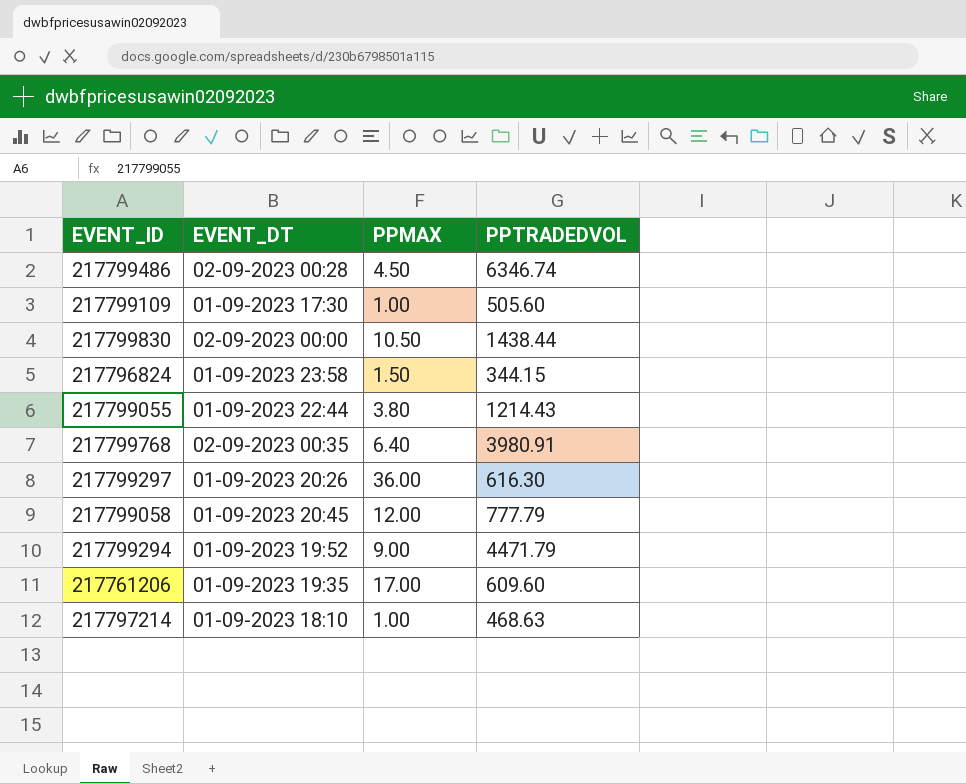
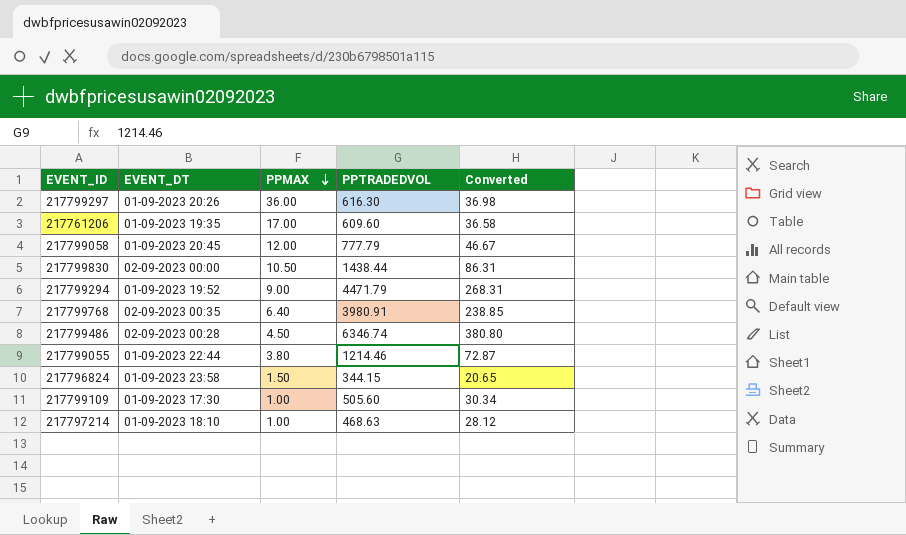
row order: none -> PPMAX descending
column Converted | formula: none -> [PPTRADEDVOL] * 0.06
217799055 | PPTRADEDVOL: 1214.43 -> 1214.46

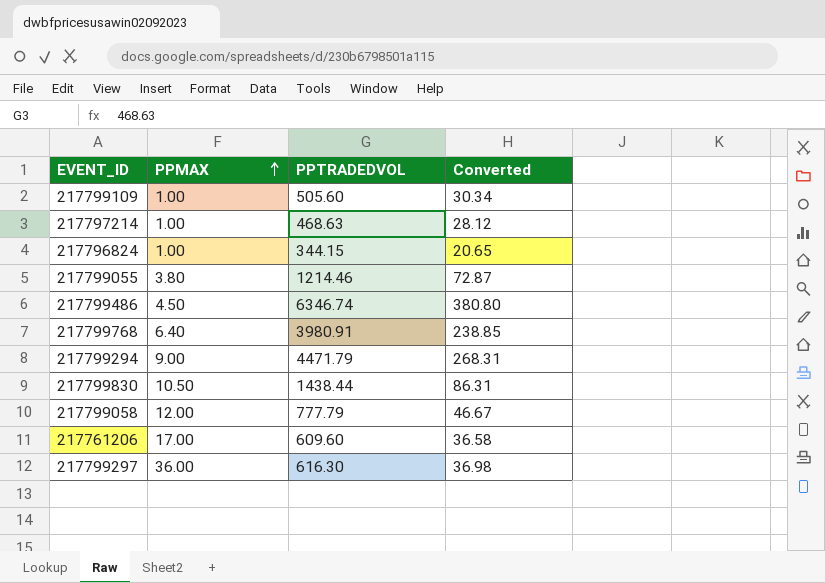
row order: PPMAX descending -> PPMAX ascending
column EVENT_DT | position: 2 -> none
217796824 | PPMAX: 1.50 -> 1.00

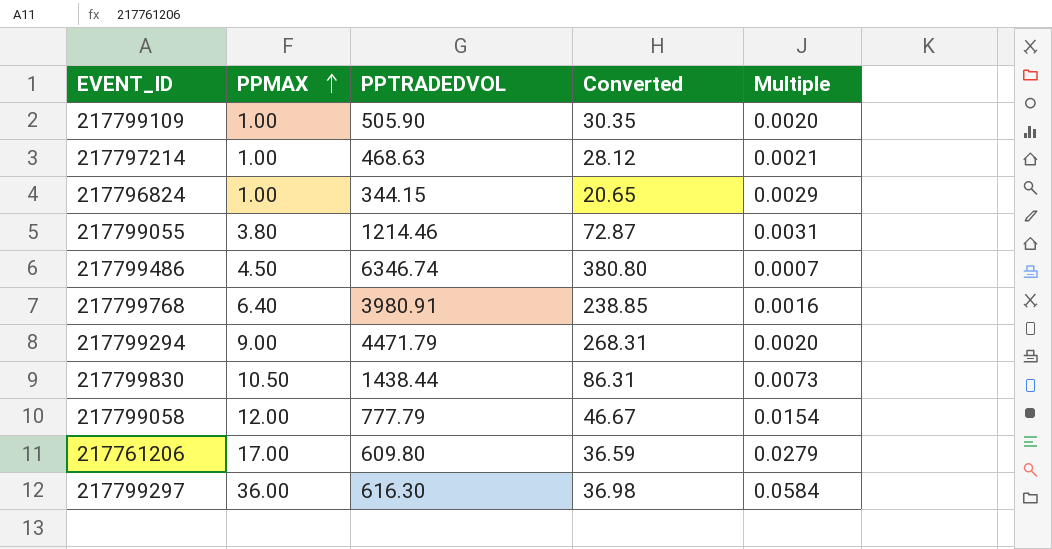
column Multiple | formula: none -> [PPMAX] / [PPTRADEDVOL]
217799109 | PPTRADEDVOL: 505.60 -> 505.90
217799109 | Converted: 30.34 -> 30.35
217761206 | PPTRADEDVOL: 609.60 -> 609.80
217761206 | Converted: 36.58 -> 36.59

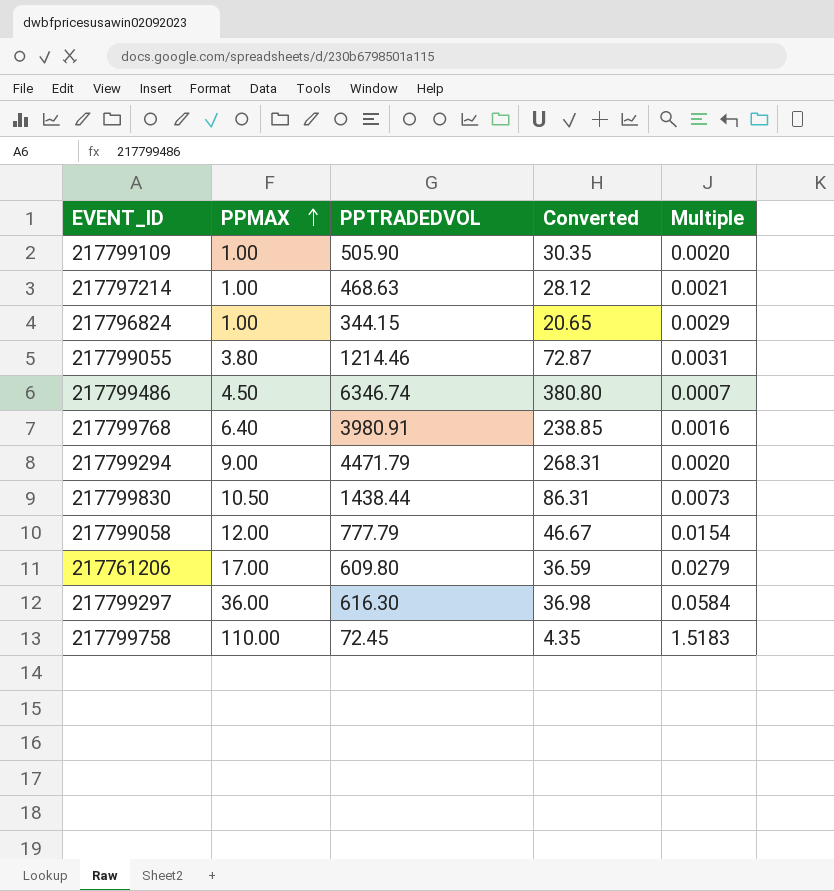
row 217799758: none -> 110.00 | 72.45 | 4.35 | 1.5183

